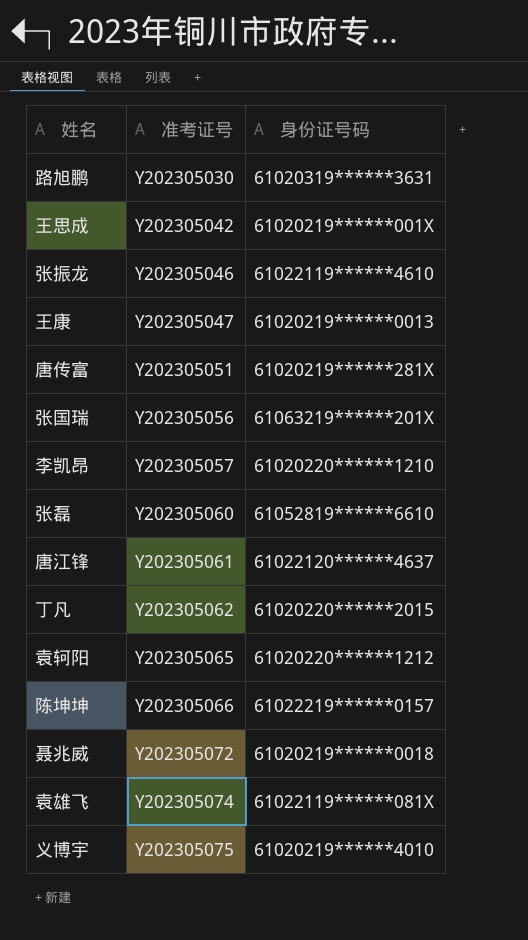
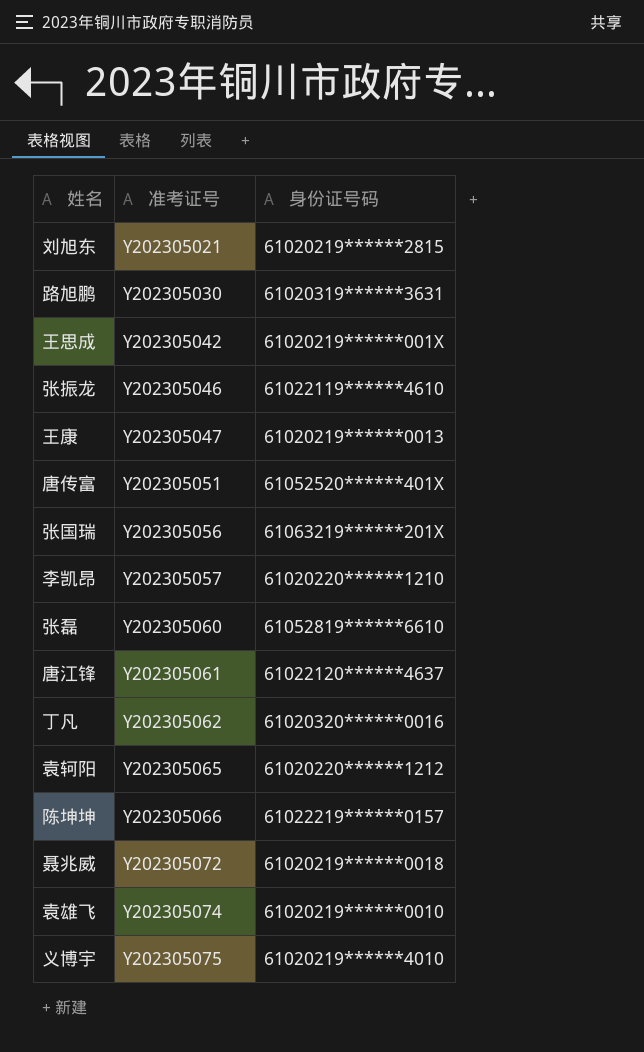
row 刘旭东: none -> Y202305021 | 61020219******2815
唐传富 | 身份证号码: 61020219******281X -> 61052520******401X
丁凡 | 身份证号码: 61020220******2015 -> 61020320******0016
袁雄飞 | 身份证号码: 61022119******081X -> 61020219******0010

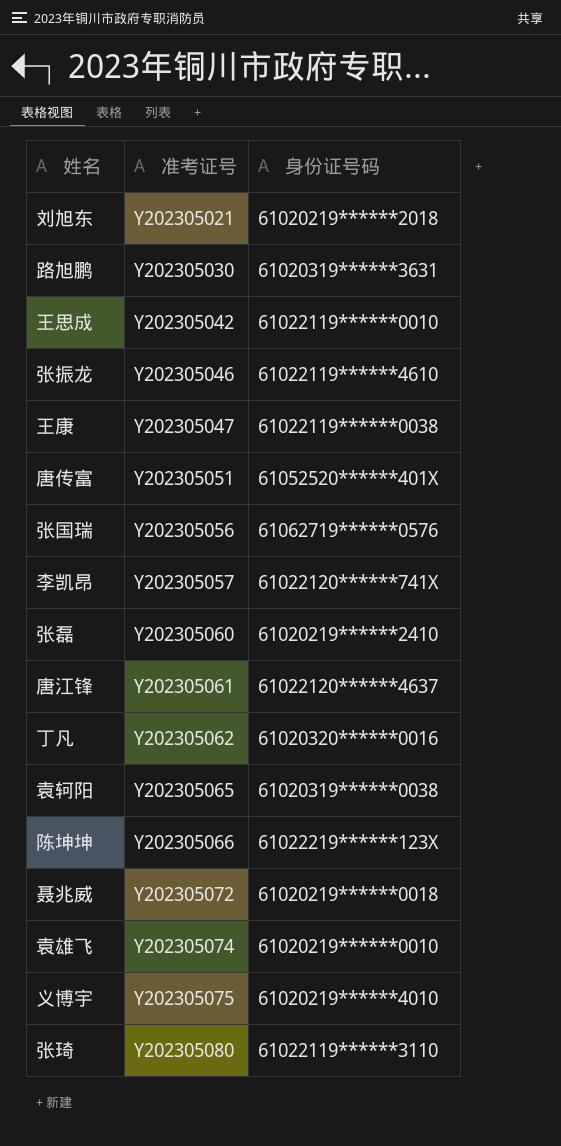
刘旭东 | 身份证号码: 61020219******2815 -> 61020219******2018
王思成 | 身份证号码: 61020219******001X -> 61022119******0010
王康 | 身份证号码: 61020219******0013 -> 61022119******0038
张国瑞 | 身份证号码: 61063219******201X -> 61062719******0576
李凯昂 | 身份证号码: 61020220******1210 -> 61022120******741X
张磊 | 身份证号码: 61052819******6610 -> 61020219******2410
袁轲阳 | 身份证号码: 61020220******1212 -> 61020319******0038
陈坤坤 | 身份证号码: 61022219******0157 -> 61022219******123X
row 张琦: none -> Y202305080 | 61022119******3110

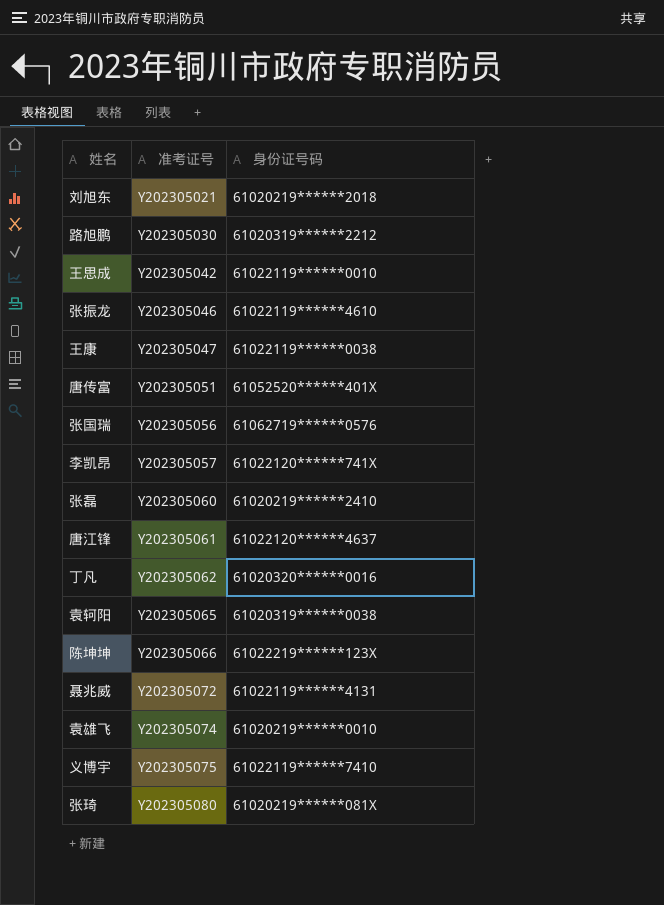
路旭鹏 | 身份证号码: 61020319******3631 -> 61020319******2212
聂兆威 | 身份证号码: 61020219******0018 -> 61022119******4131
义博宇 | 身份证号码: 61020219******4010 -> 61022119******7410
张琦 | 身份证号码: 61022119******3110 -> 61020219******081X

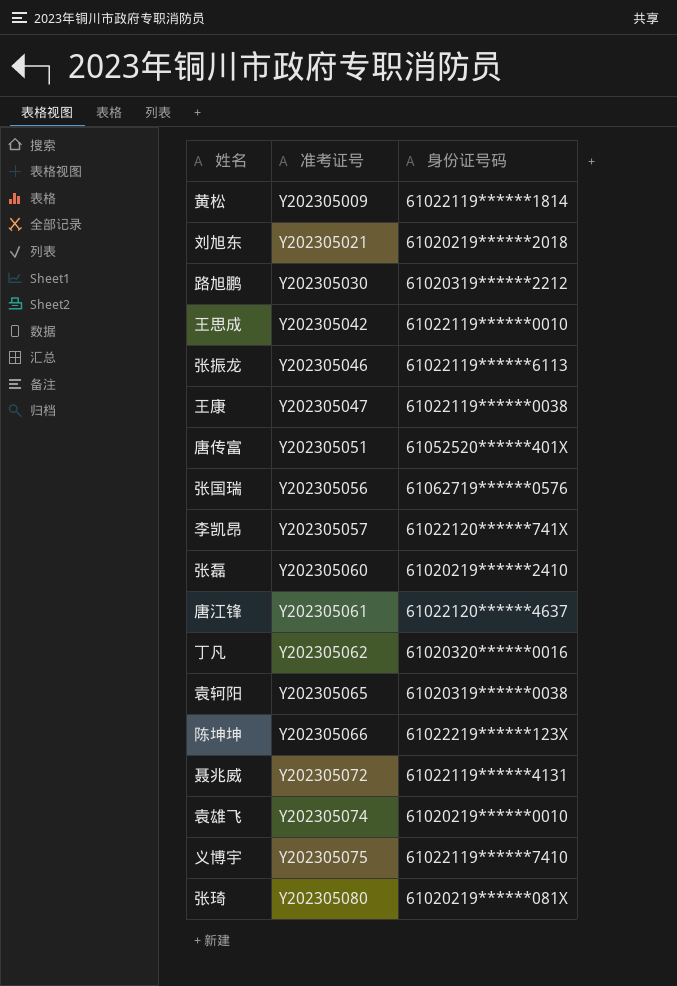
row 黄松: none -> Y202305009 | 61022119******1814
张振龙 | 身份证号码: 61022119******4610 -> 61022119******6113

